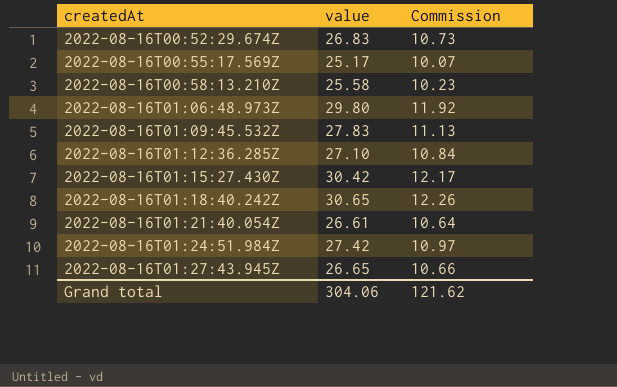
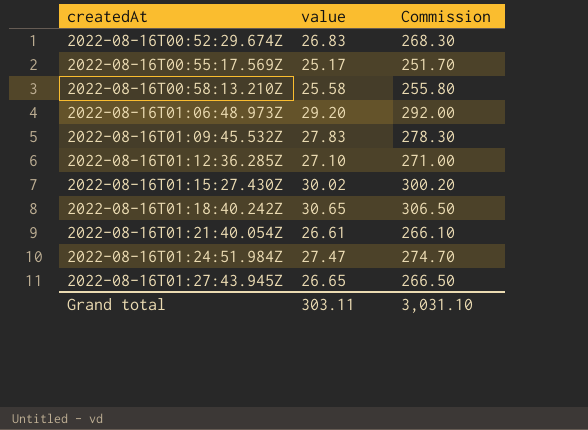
column Commission | formula: [value] * 0.4 -> [value] * 10
2022-08-16T01:06:48.973Z | value: 29.80 -> 29.20
2022-08-16T01:15:27.430Z | value: 30.42 -> 30.02
2022-08-16T01:24:51.984Z | value: 27.42 -> 27.47
Grand total | value: 304.06 -> 303.11
Grand total | Commission: 121.62 -> 3,031.10

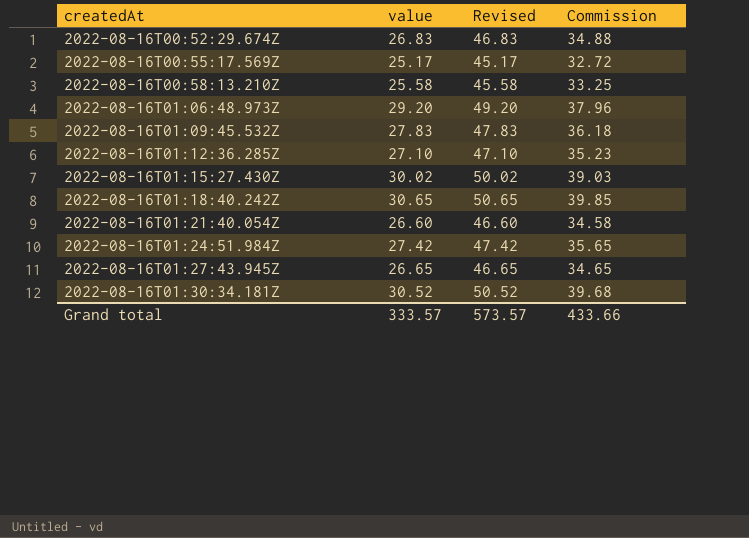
column Revised | formula: none -> [value] + 20
column Commission | formula: [value] * 10 -> [value] * 1.3
2022-08-16T01:21:40.054Z | value: 26.61 -> 26.60
2022-08-16T01:24:51.984Z | value: 27.47 -> 27.42
row 2022-08-16T01:30:34.181Z: none -> 30.52 | 50.52 | 39.68
Grand total | value: 303.11 -> 333.57
Grand total | Commission: 3,031.10 -> 433.66

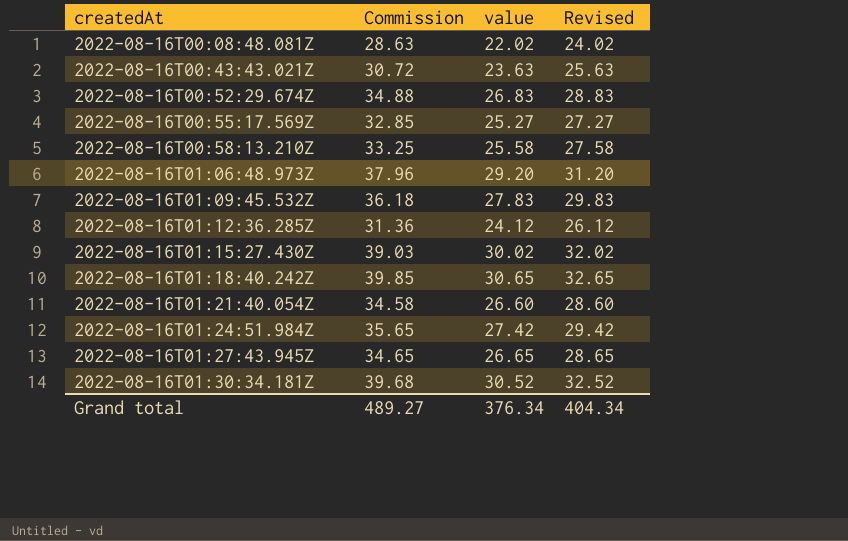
column Commission | position: 4 -> 2
column Revised | formula: [value] + 20 -> [value] + 2
row 2022-08-16T00:08:48.081Z: none -> 28.63 | 22.02 | 24.02
row 2022-08-16T00:43:43.021Z: none -> 30.72 | 23.63 | 25.63
2022-08-16T00:55:17.569Z | Commission: 32.72 -> 32.85
2022-08-16T00:55:17.569Z | value: 25.17 -> 25.27
2022-08-16T01:12:36.285Z | Commission: 35.23 -> 31.36
2022-08-16T01:12:36.285Z | value: 27.10 -> 24.12
Grand total | Commission: 433.66 -> 489.27
Grand total | value: 333.57 -> 376.34
Grand total | Revised: 573.57 -> 404.34

